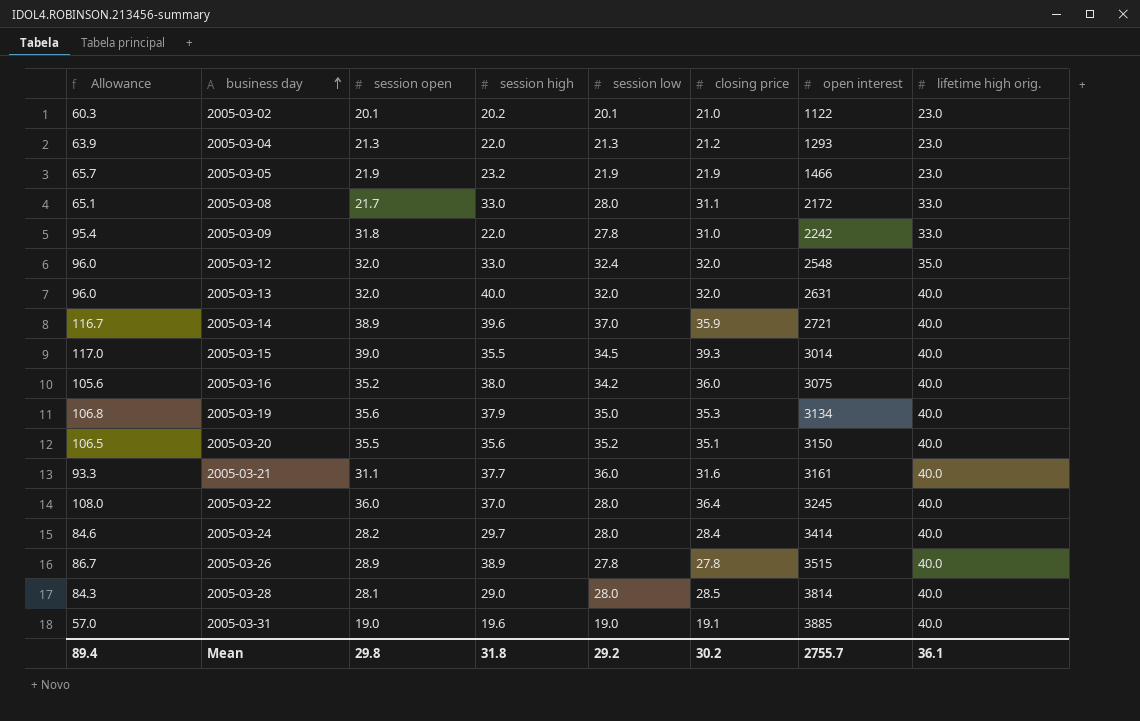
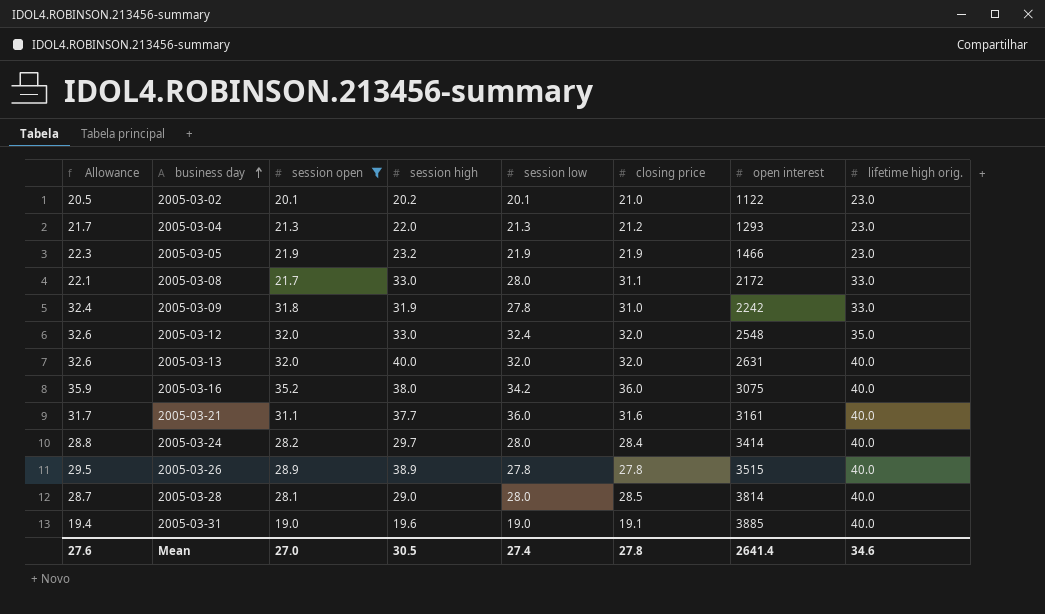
filter: none -> session open <= 35.2
column Allowance | formula: [session open] * 3 -> [session open] * 1.02
2005-03-09 | session high: 22.0 -> 31.9
Mean | Allowance: 89.4 -> 27.6
Mean | session open: 29.8 -> 27.0
Mean | session high: 31.8 -> 30.5
Mean | session low: 29.2 -> 27.4
Mean | closing price: 30.2 -> 27.8
Mean | open interest: 2755.7 -> 2641.4
Mean | lifetime high orig.: 36.1 -> 34.6

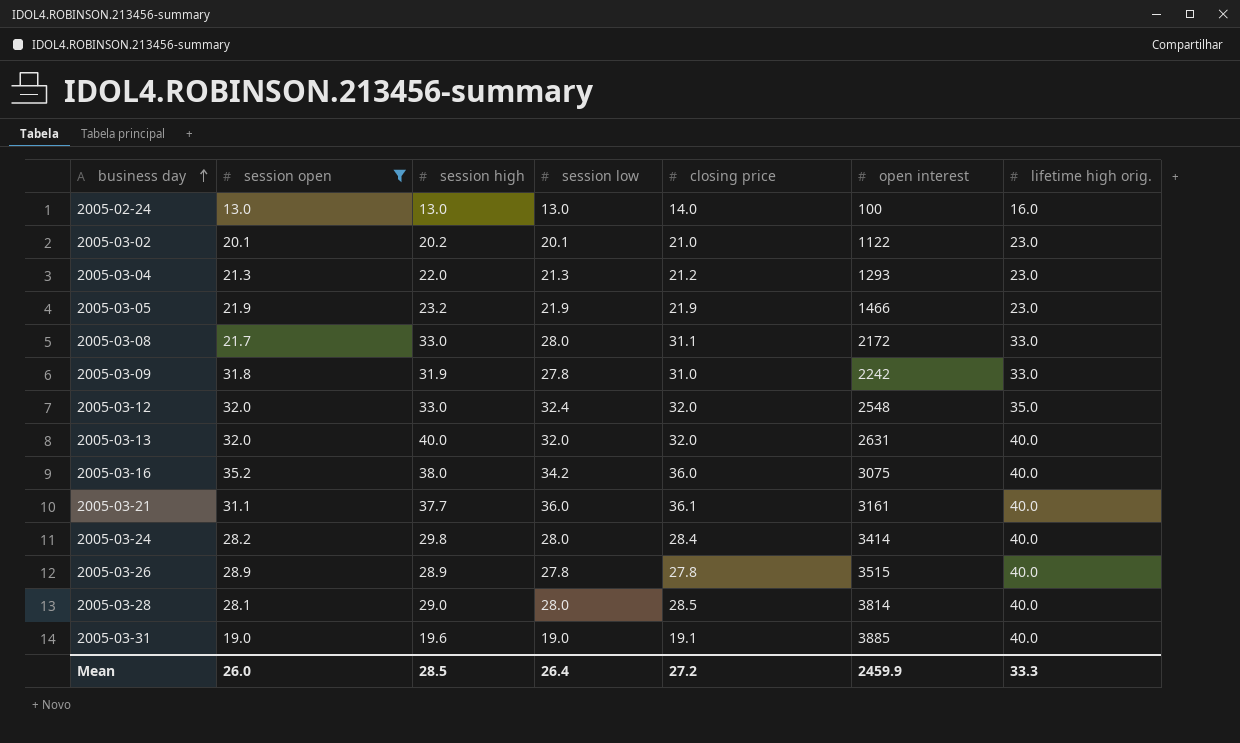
column Allowance | formula: [session open] * 1.02 -> none
row 2005-02-24: none -> 13.0 | 13.0 | 13.0 | 14.0 | 100 | 16.0
2005-03-21 | closing price: 31.6 -> 36.1
2005-03-24 | session high: 29.7 -> 29.8
2005-03-26 | session high: 38.9 -> 28.9
Mean | session open: 27.0 -> 26.0
Mean | session high: 30.5 -> 28.5
Mean | session low: 27.4 -> 26.4
Mean | closing price: 27.8 -> 27.2
Mean | open interest: 2641.4 -> 2459.9
Mean | lifetime high orig.: 34.6 -> 33.3

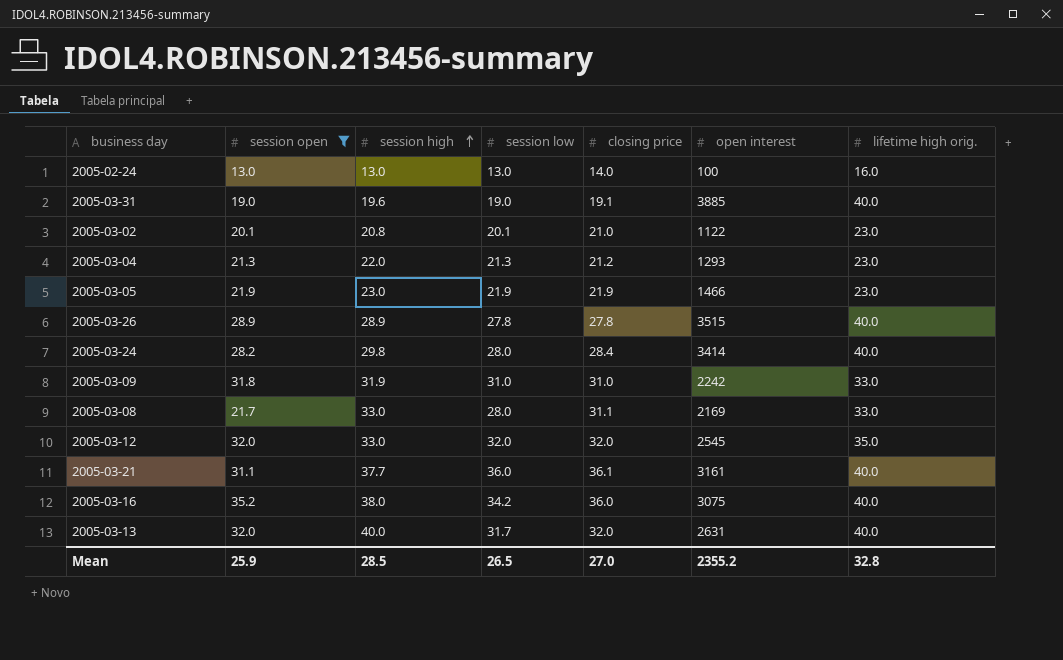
row order: business day ascending -> session high ascending
row 2005-03-28: 28.1 | 29.0 | 28.0 | 28.5 | 3814 | 40.0 -> none
2005-03-02 | session high: 20.2 -> 20.8
2005-03-05 | session high: 23.2 -> 23.0
2005-03-09 | session low: 27.8 -> 31.0
2005-03-08 | open interest: 2172 -> 2169
2005-03-12 | session low: 32.4 -> 32.0
2005-03-12 | open interest: 2548 -> 2545
2005-03-13 | session low: 32.0 -> 31.7
Mean | session open: 26.0 -> 25.9
Mean | session low: 26.4 -> 26.5
Mean | closing price: 27.2 -> 27.0
Mean | open interest: 2459.9 -> 2355.2
Mean | lifetime high orig.: 33.3 -> 32.8

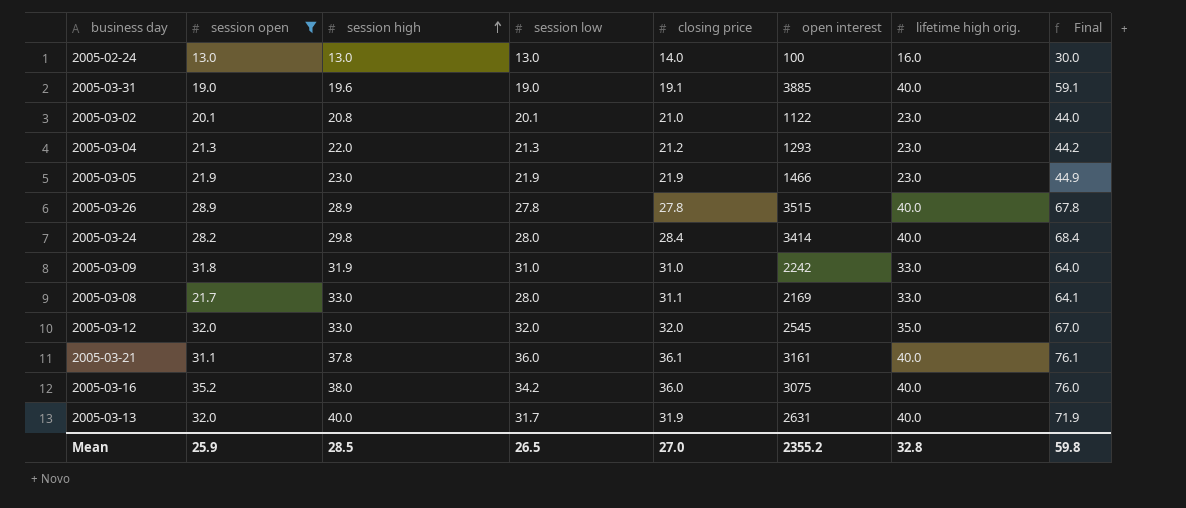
column Final | formula: none -> [closing price] + [lifetime high orig.]
2005-03-21 | session high: 37.7 -> 37.8
2005-03-13 | closing price: 32.0 -> 31.9

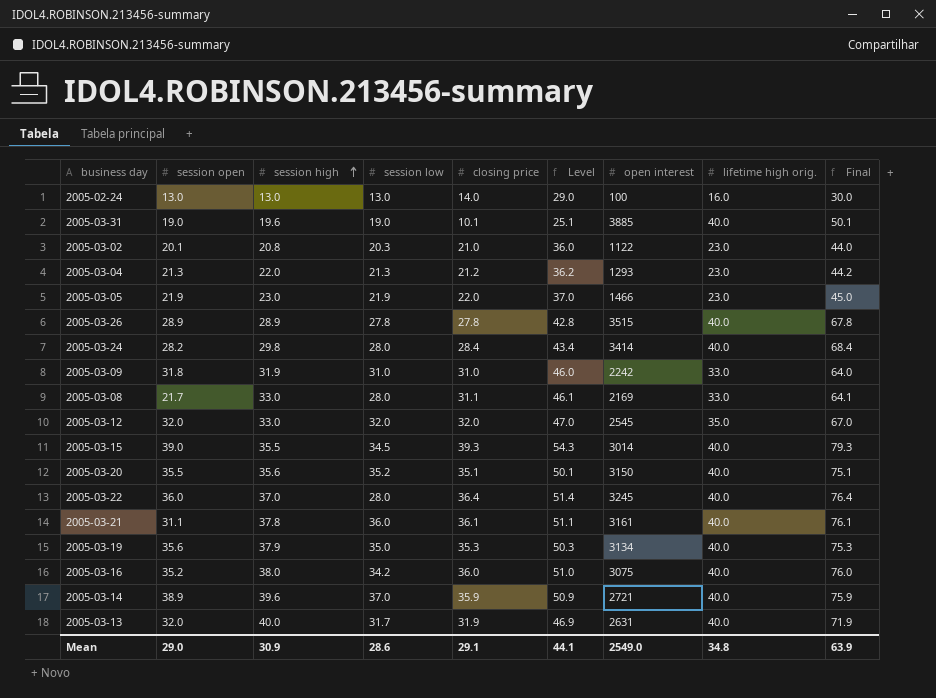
filter: session open <= 35.2 -> none
column Level | formula: none -> [closing price] + 15
2005-03-31 | closing price: 19.1 -> 10.1
2005-03-31 | Final: 59.1 -> 50.1
2005-03-02 | session low: 20.1 -> 20.3
2005-03-05 | closing price: 21.9 -> 22.0
2005-03-05 | Final: 44.9 -> 45.0
Mean | session open: 25.9 -> 29.0
Mean | session high: 28.5 -> 30.9
Mean | session low: 26.5 -> 28.6
Mean | closing price: 27.0 -> 29.1
Mean | open interest: 2355.2 -> 2549.0
Mean | lifetime high orig.: 32.8 -> 34.8
Mean | Final: 59.8 -> 63.9

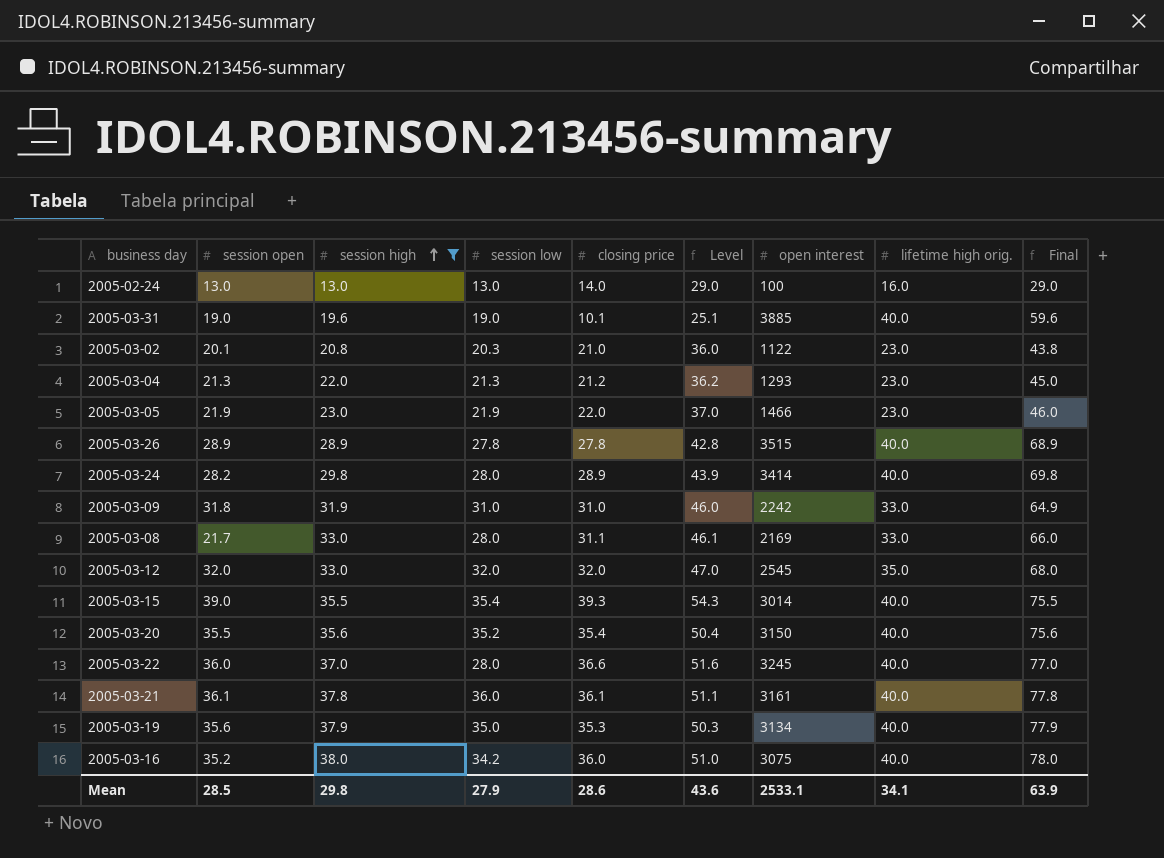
filter: none -> session high <= 38.0
column Final | formula: [closing price] + [lifetime high orig.] -> [session high] + [lifetime high orig.]
2005-03-24 | closing price: 28.4 -> 28.9
2005-03-24 | Level: 43.4 -> 43.9
2005-03-15 | session low: 34.5 -> 35.4
2005-03-20 | closing price: 35.1 -> 35.4
2005-03-20 | Level: 50.1 -> 50.4
2005-03-22 | closing price: 36.4 -> 36.6
2005-03-22 | Level: 51.4 -> 51.6
2005-03-21 | session open: 31.1 -> 36.1
Mean | session open: 29.0 -> 28.5
Mean | session high: 30.9 -> 29.8
Mean | session low: 28.6 -> 27.9
Mean | closing price: 29.1 -> 28.6
Mean | Level: 44.1 -> 43.6
Mean | open interest: 2549.0 -> 2533.1
Mean | lifetime high orig.: 34.8 -> 34.1

